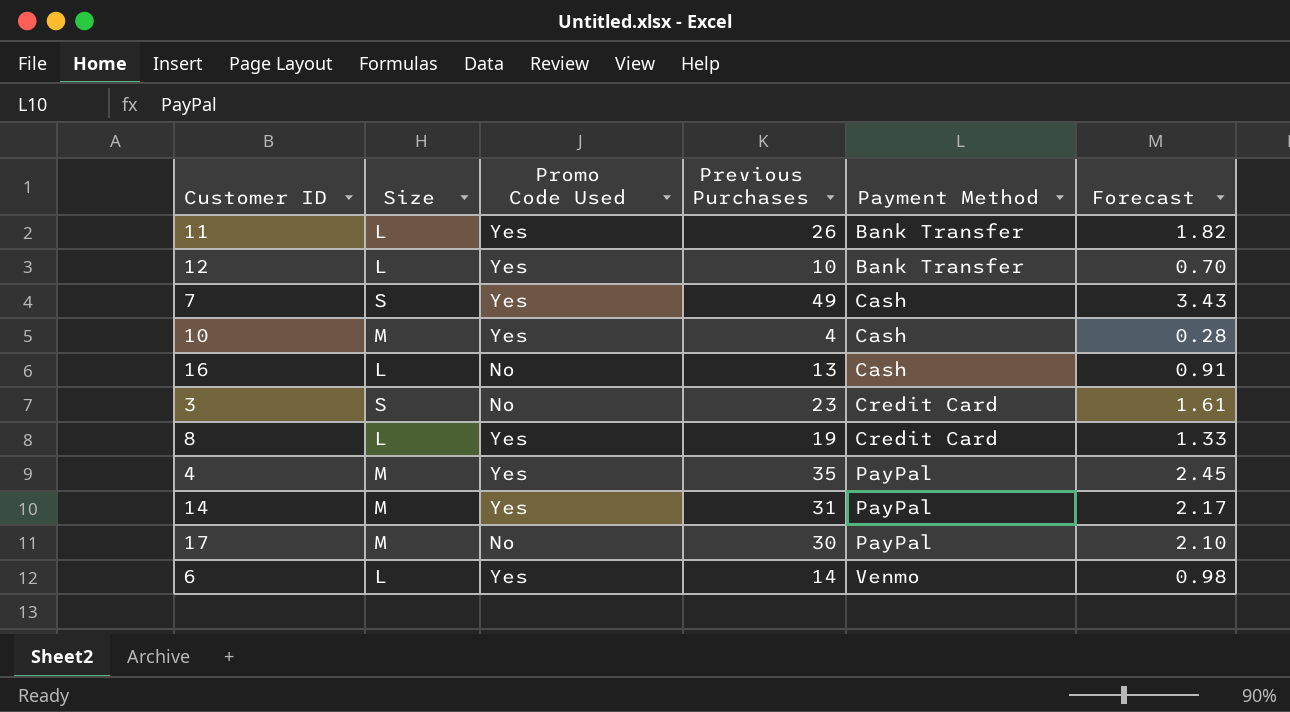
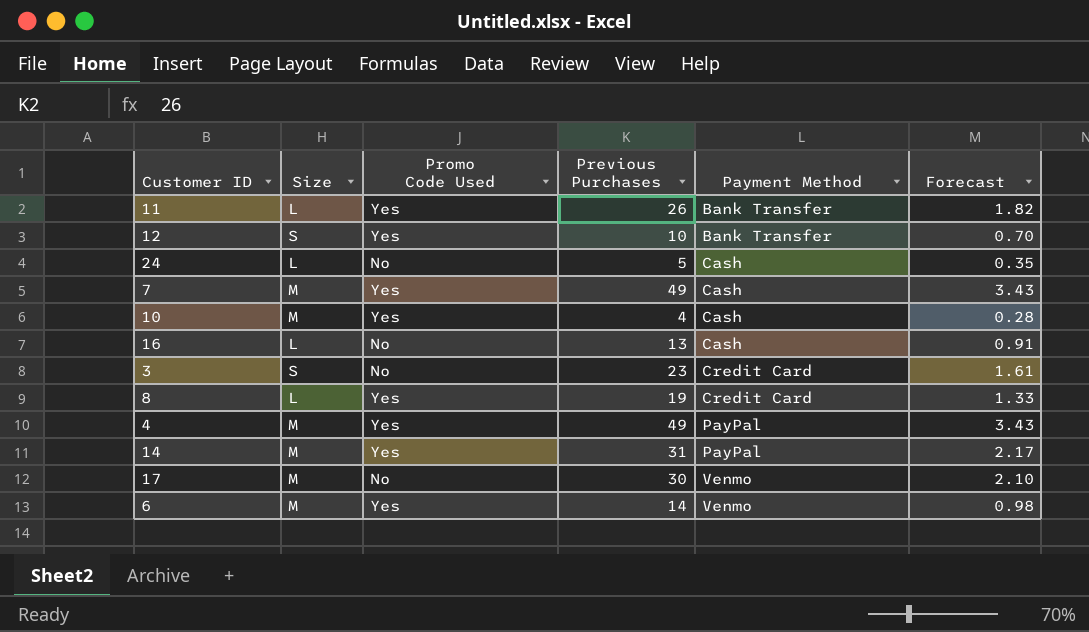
12 | Size: L -> S
row 24: none -> L | No | 5 | Cash | 0.35
7 | Size: S -> M
4 | Previous Purchases: 35 -> 49
4 | Forecast: 2.45 -> 3.43
17 | Payment Method: PayPal -> Venmo
6 | Size: L -> M

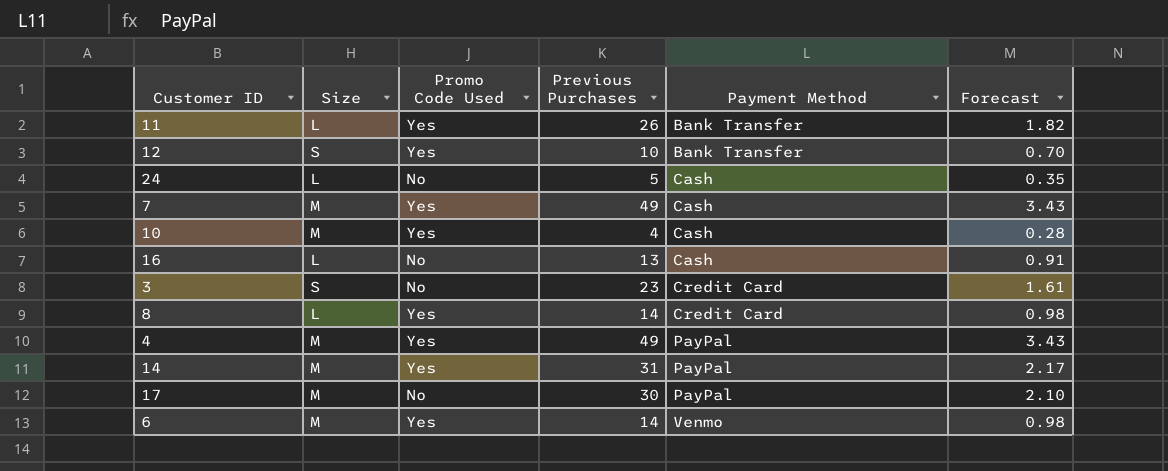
8 | Previous Purchases: 19 -> 14
8 | Forecast: 1.33 -> 0.98
17 | Payment Method: Venmo -> PayPal

